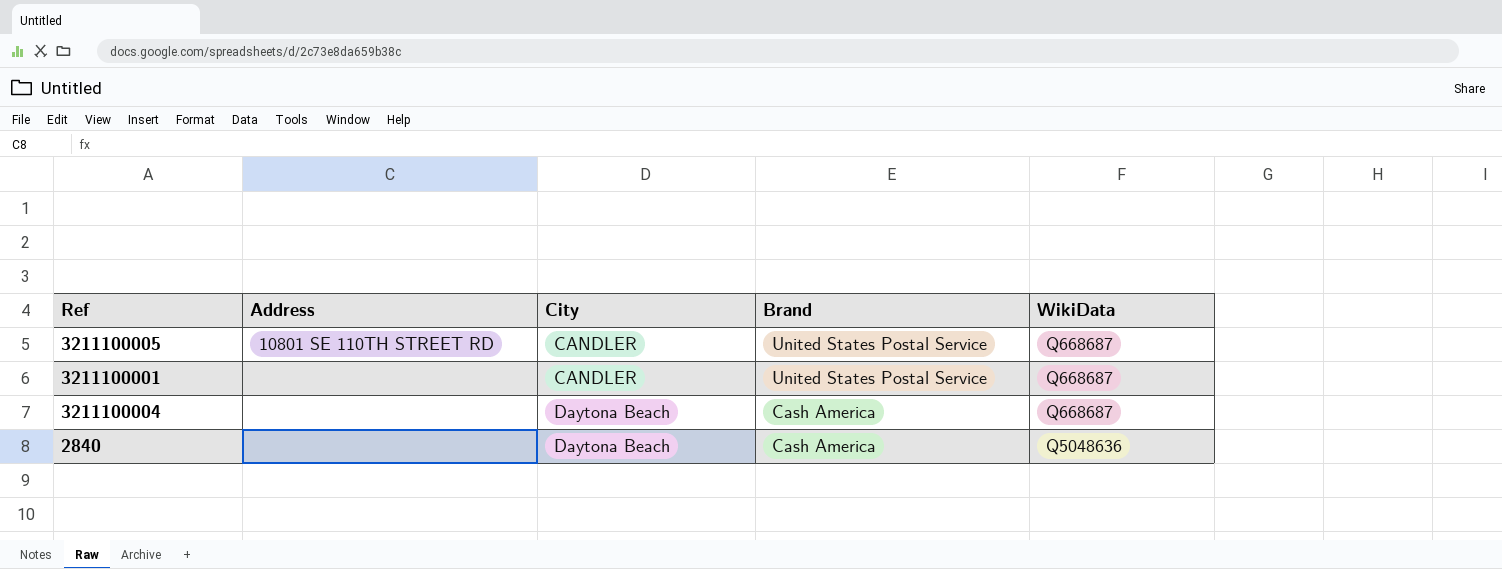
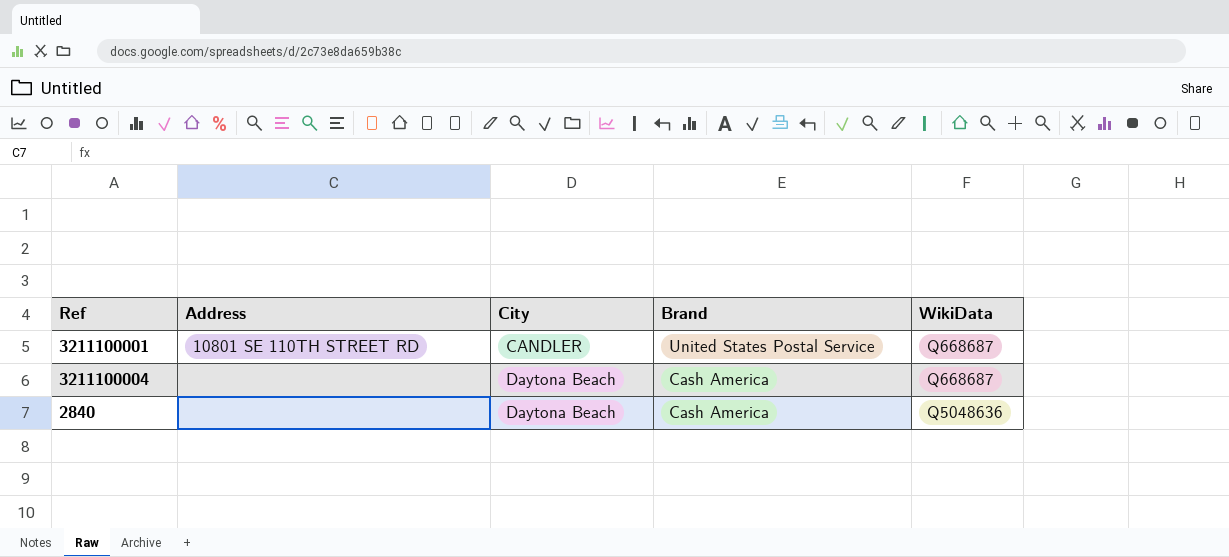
row 3211100005: 10801 SE 110TH STREET RD | CANDLER | United States Postal Service | Q668687 -> none
3211100001 | Address: none -> 10801 SE 110TH STREET RD

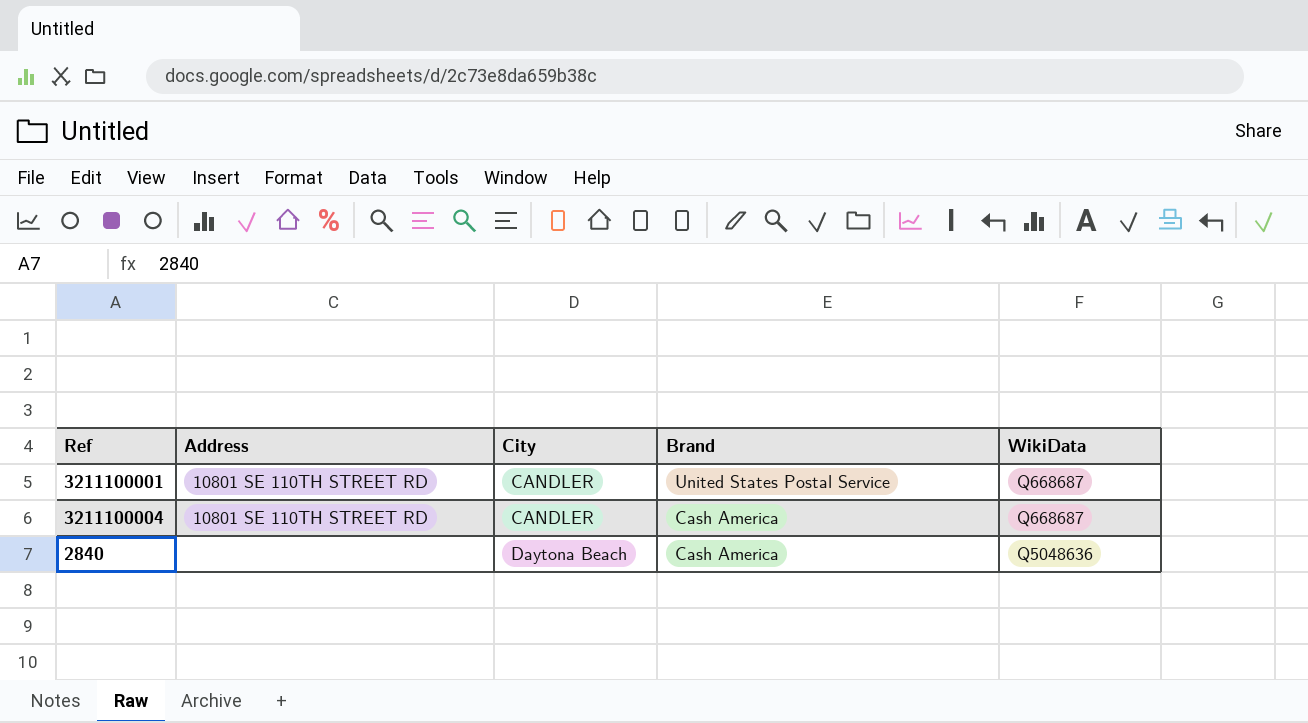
3211100004 | Address: none -> 10801 SE 110TH STREET RD
3211100004 | City: Daytona Beach -> CANDLER

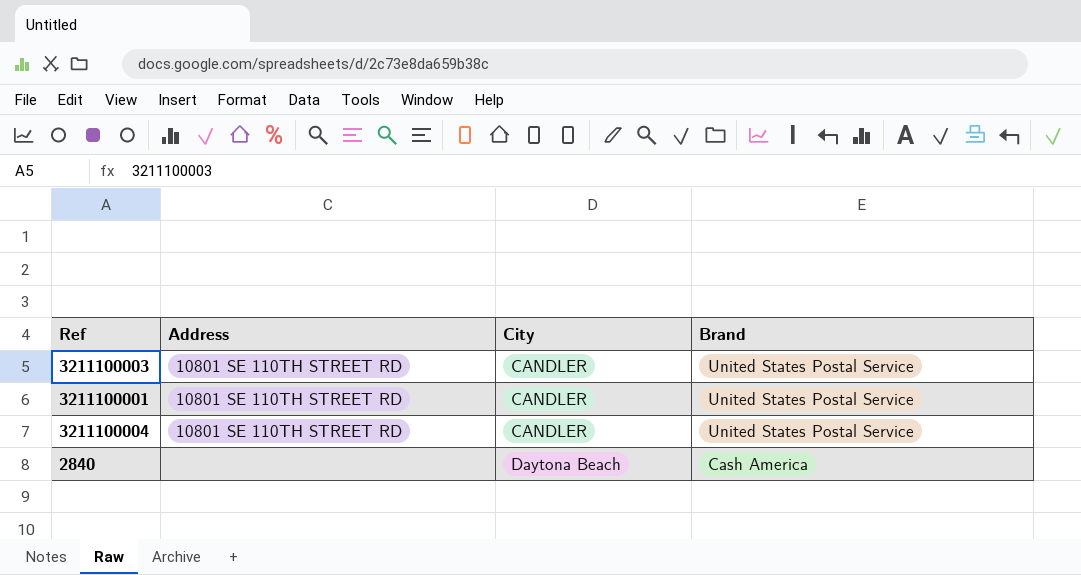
column WikiData | position: 5 -> none
row 3211100003: none -> 10801 SE 110TH STREET RD | CANDLER | United States Postal Service
3211100004 | Brand: Cash America -> United States Postal Service

